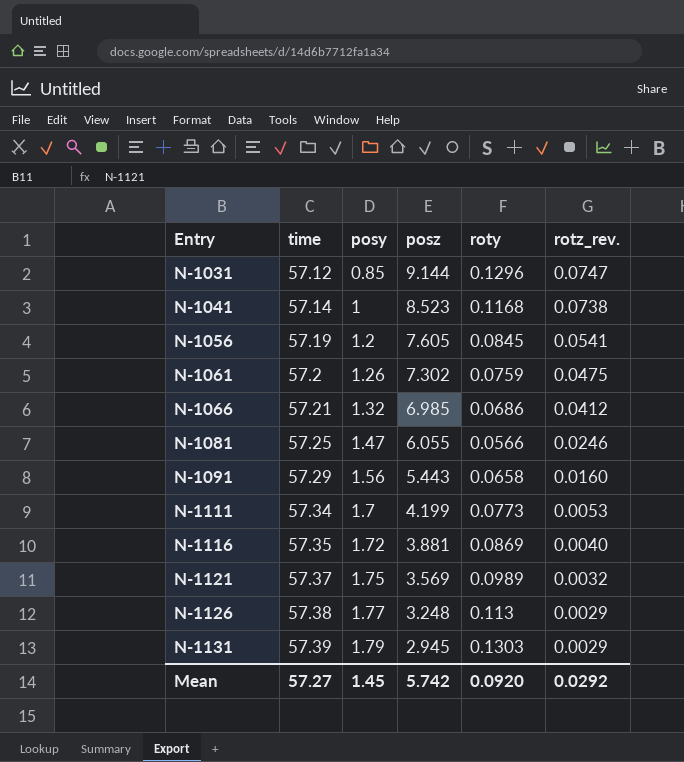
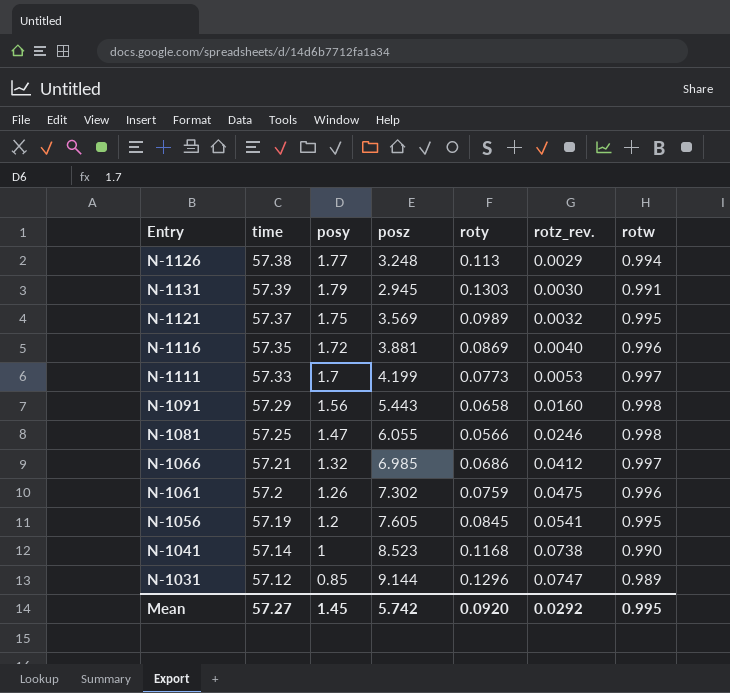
row order: Entry ascending -> rotz_rev. ascending
column rotw | position: none -> 7
N-1131 | rotz_rev.: 0.0029 -> 0.0030
N-1111 | time: 57.34 -> 57.33

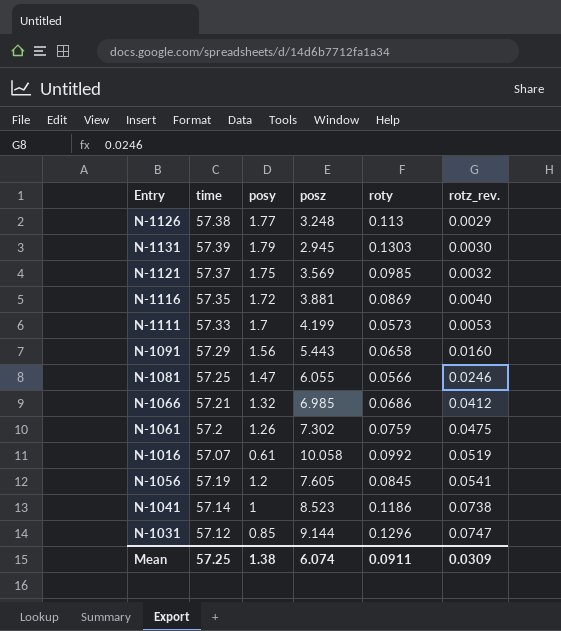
column rotw | position: 7 -> none
N-1121 | roty: 0.0989 -> 0.0985
N-1111 | roty: 0.0773 -> 0.0573
row N-1016: none -> 57.07 | 0.61 | 10.058 | 0.0992 | 0.0519
N-1041 | roty: 0.1168 -> 0.1186
Mean | time: 57.27 -> 57.25
Mean | posy: 1.45 -> 1.38
Mean | posz: 5.742 -> 6.074
Mean | roty: 0.0920 -> 0.0911
Mean | rotz_rev.: 0.0292 -> 0.0309

